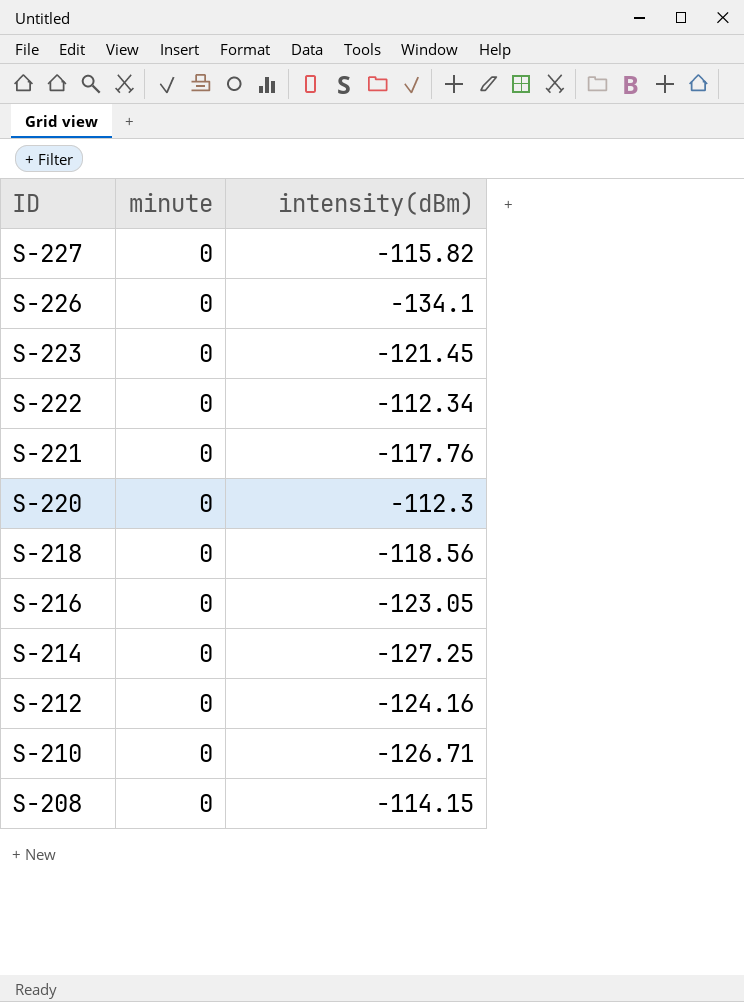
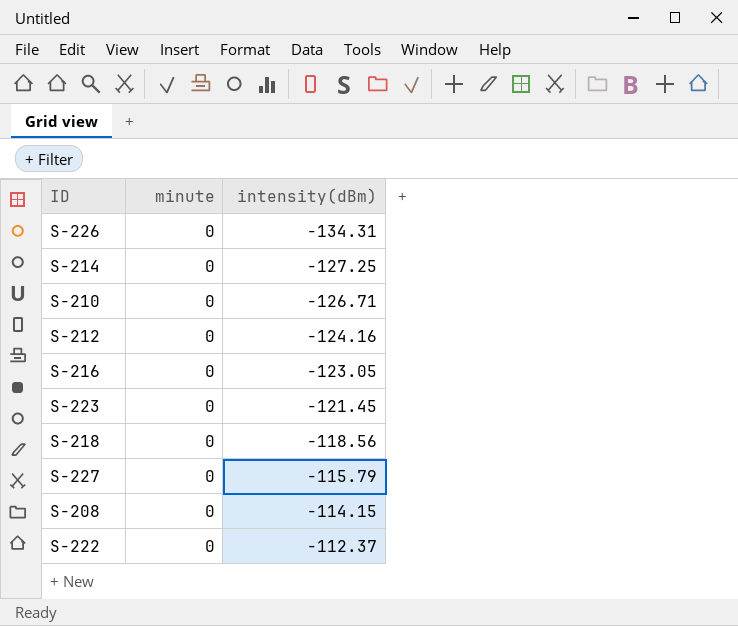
row order: ID descending -> intensity(dBm) ascending
row S-221: 0 | -117.76 -> none
row S-220: 0 | -112.3 -> none
S-226 | intensity(dBm): -134.1 -> -134.31
S-227 | intensity(dBm): -115.82 -> -115.79
S-222 | intensity(dBm): -112.34 -> -112.37

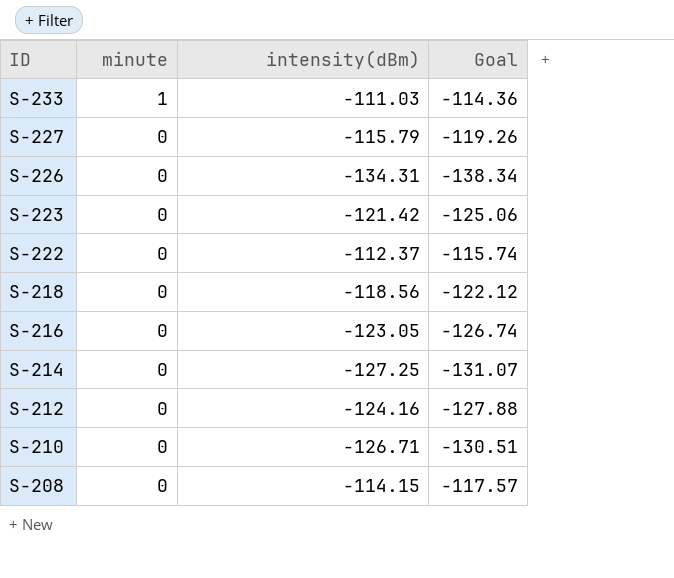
row order: intensity(dBm) ascending -> ID descending
column Goal | formula: none -> [intensity(dBm)] * 1.03
row S-233: none -> 1 | -111.03 | -114.36
S-223 | intensity(dBm): -121.45 -> -121.42

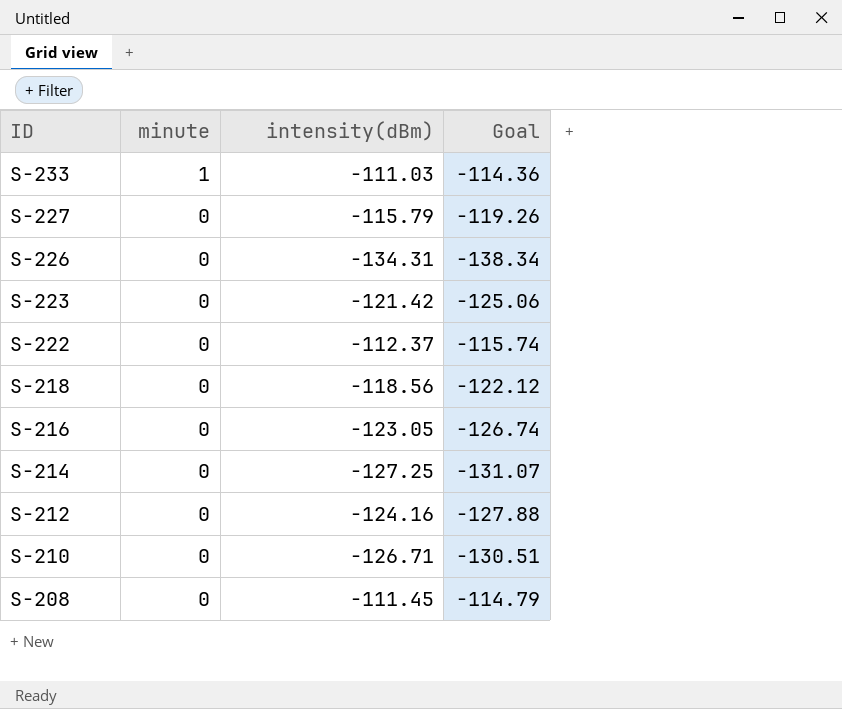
S-208 | intensity(dBm): -114.15 -> -111.45
S-208 | Goal: -117.57 -> -114.79

